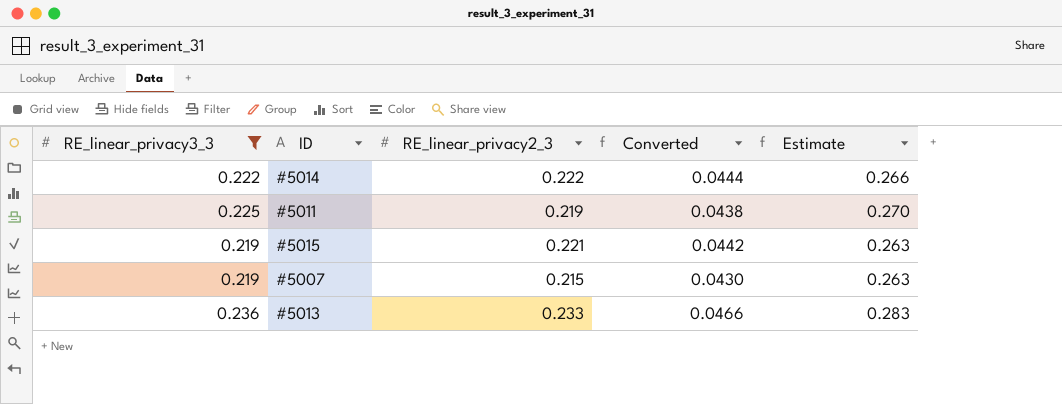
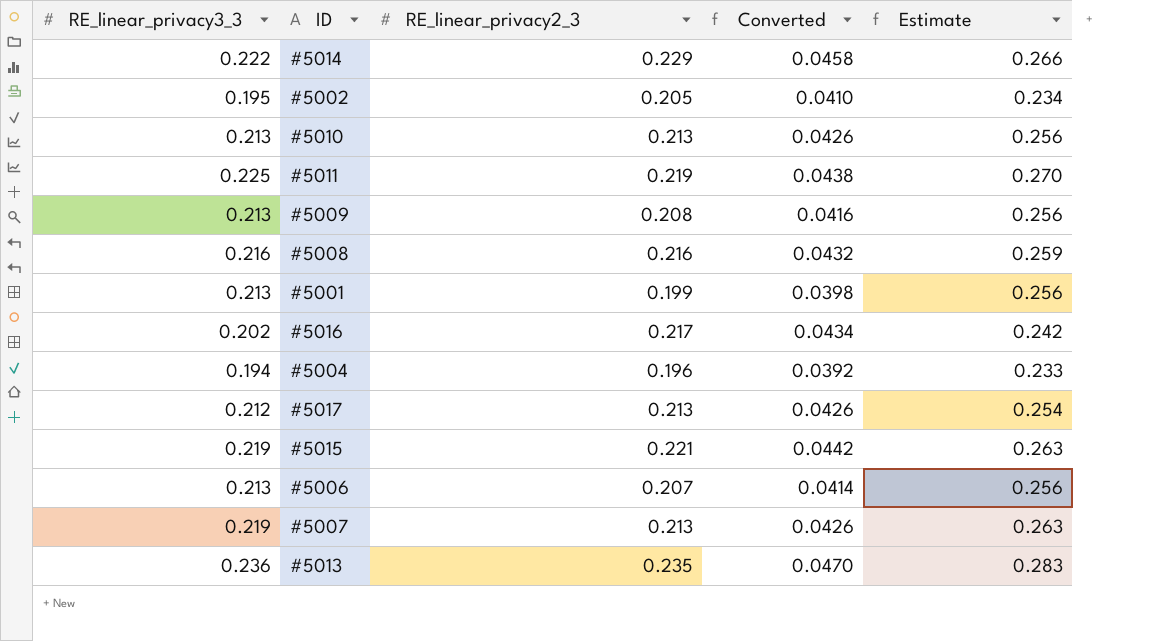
filter: RE_linear_privacy3_3 >= 0.219 -> none
#5014 | RE_linear_privacy2_3: 0.222 -> 0.229
#5014 | Converted: 0.0444 -> 0.0458
#5007 | RE_linear_privacy2_3: 0.215 -> 0.213
#5007 | Converted: 0.0430 -> 0.0426
#5013 | RE_linear_privacy2_3: 0.233 -> 0.235
#5013 | Converted: 0.0466 -> 0.0470

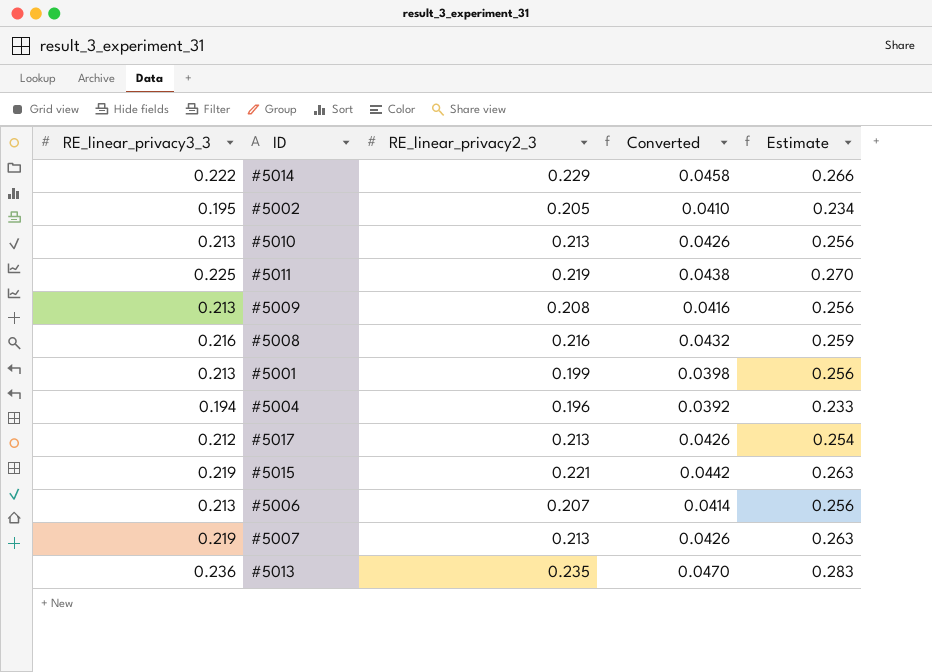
row #5016: 0.202 | 0.217 | 0.0434 | 0.242 -> none

